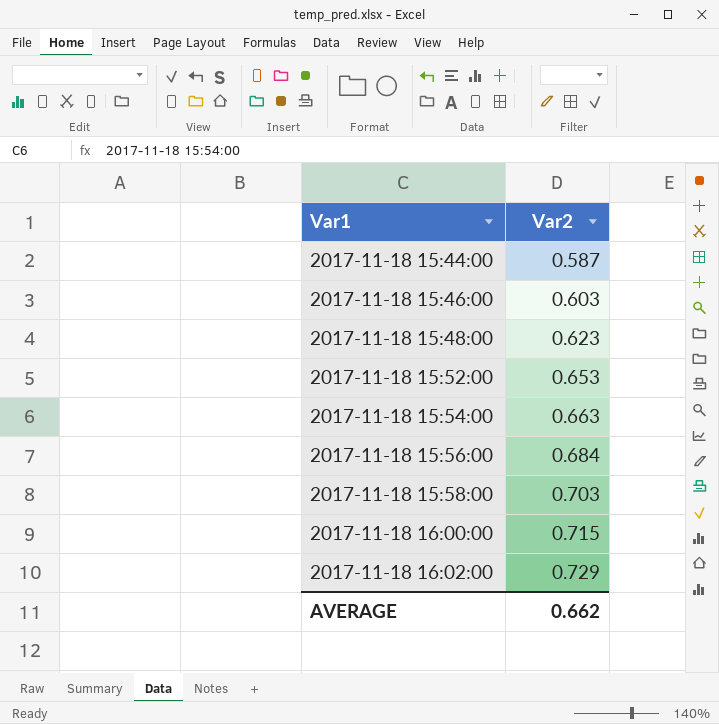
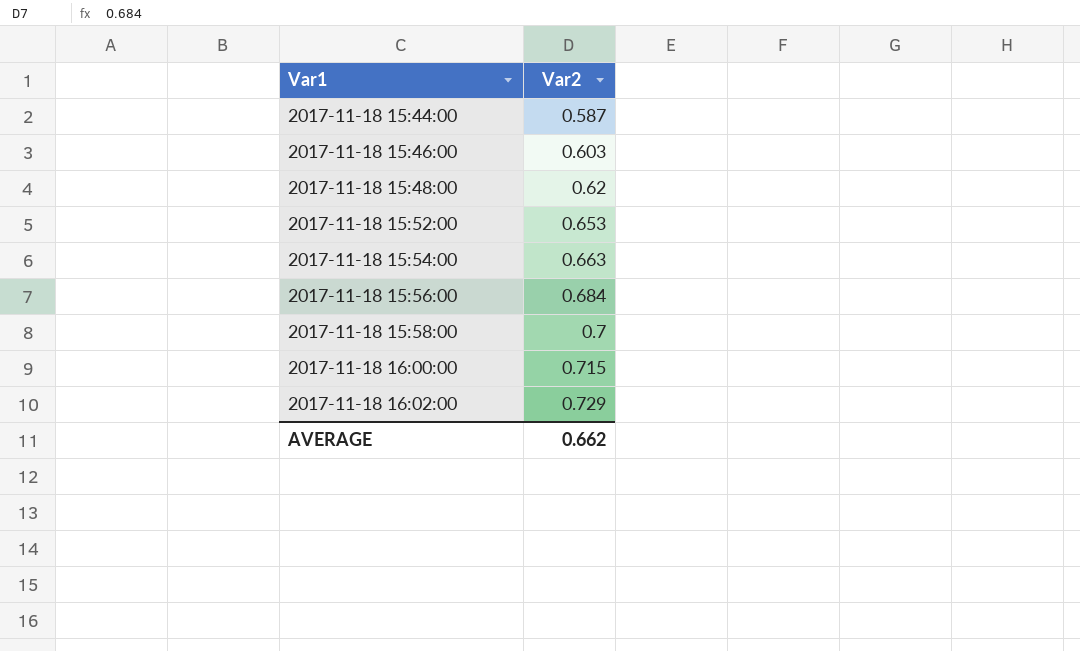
2017-11-18 15:48:00 | Var2: 0.623 -> 0.62
2017-11-18 15:58:00 | Var2: 0.703 -> 0.7

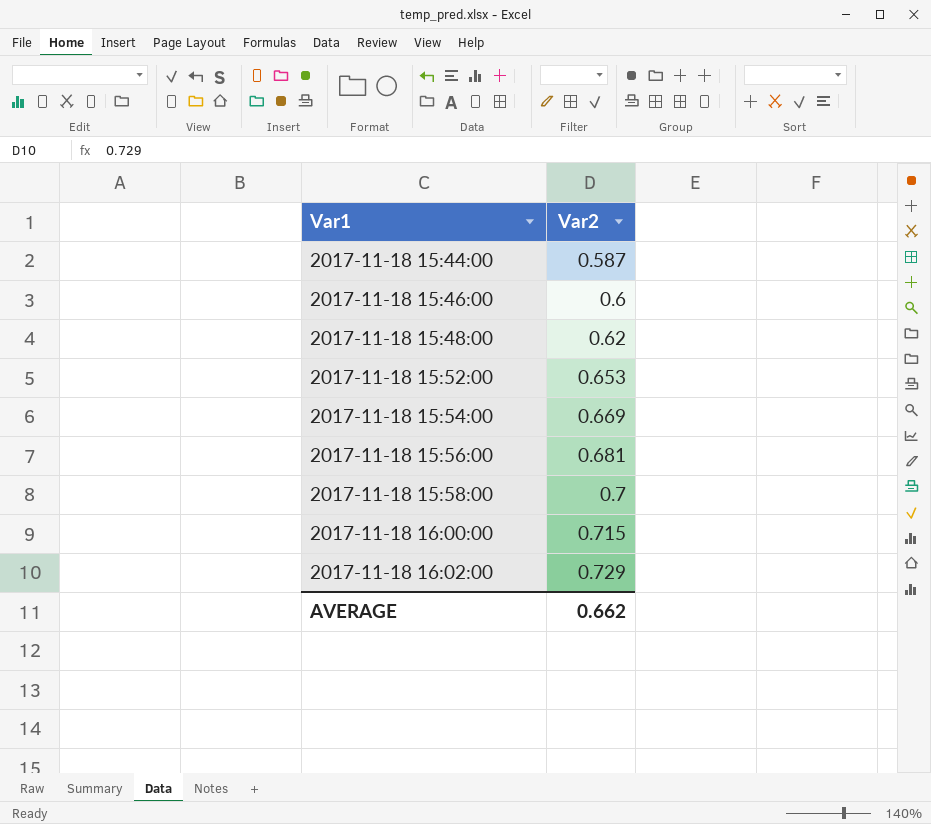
2017-11-18 15:46:00 | Var2: 0.603 -> 0.6
2017-11-18 15:54:00 | Var2: 0.663 -> 0.669
2017-11-18 15:56:00 | Var2: 0.684 -> 0.681

